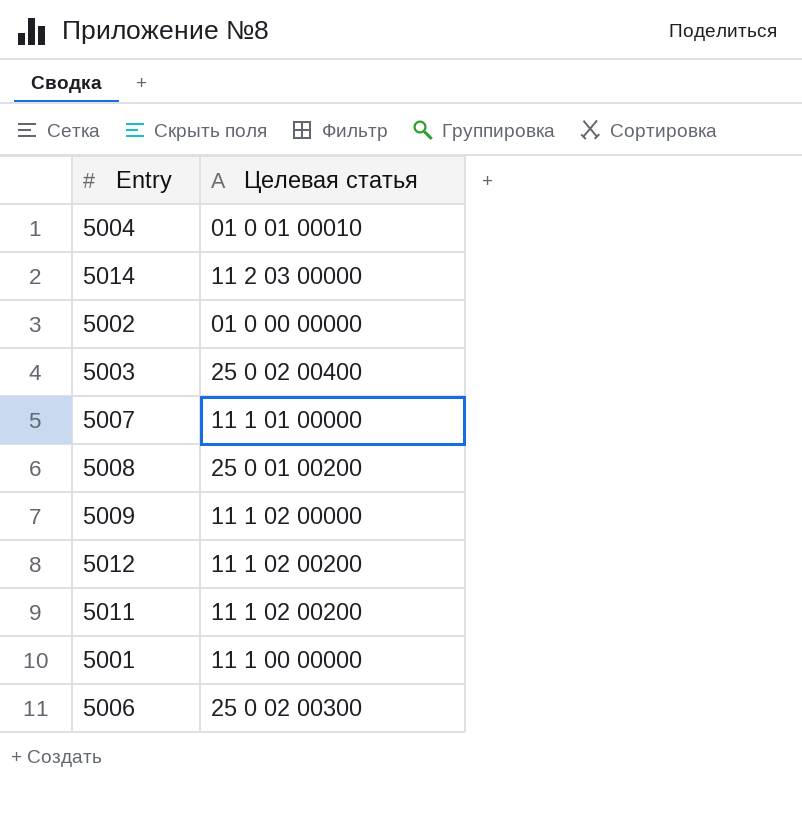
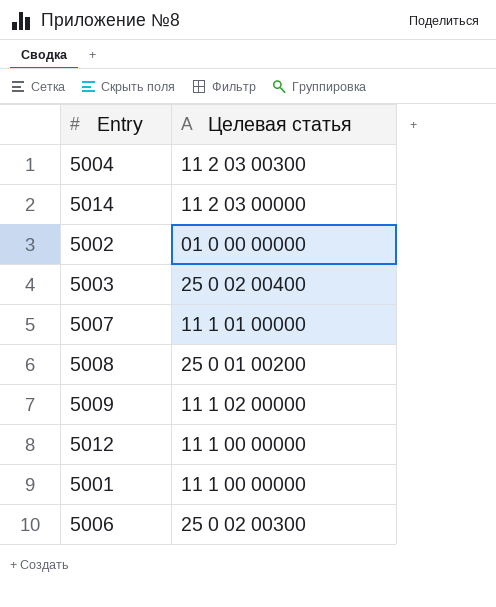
row 5011: 11 1 02 00200 -> none
5004 | Целевая статья: 01 0 01 00010 -> 11 2 03 00300
5012 | Целевая статья: 11 1 02 00200 -> 11 1 00 00000

